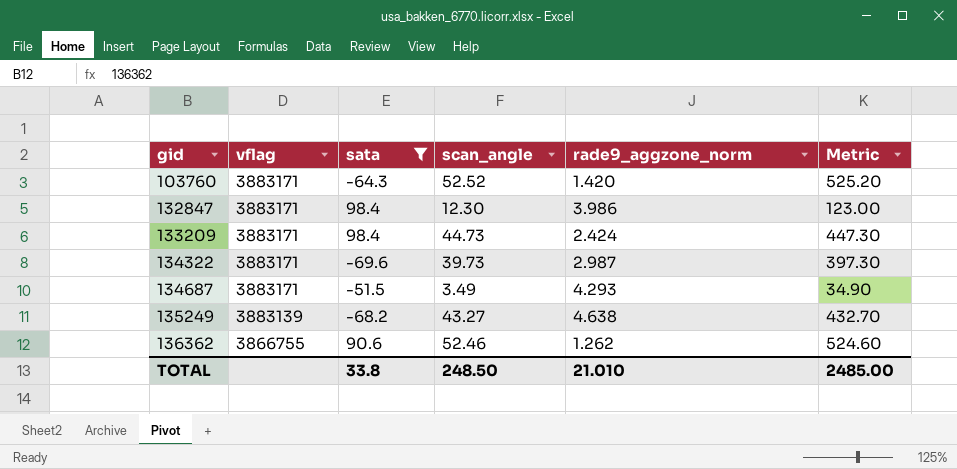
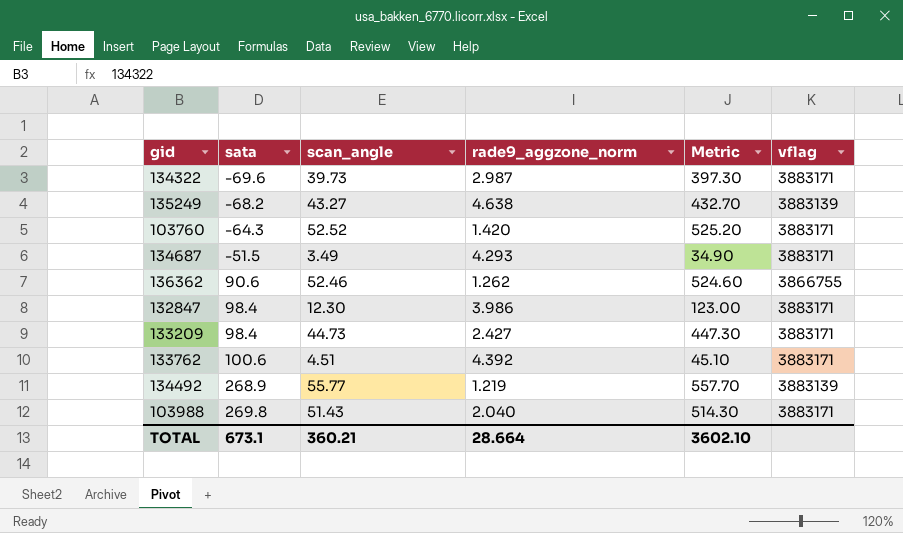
filter: sata <= 98.4 -> none
row order: gid ascending -> sata ascending
column vflag | position: 2 -> 6
133209 | rade9_aggzone_norm: 2.424 -> 2.427
TOTAL | sata: 33.8 -> 673.1
TOTAL | scan_angle: 248.50 -> 360.21
TOTAL | rade9_aggzone_norm: 21.010 -> 28.664
TOTAL | Metric: 2485.00 -> 3602.10

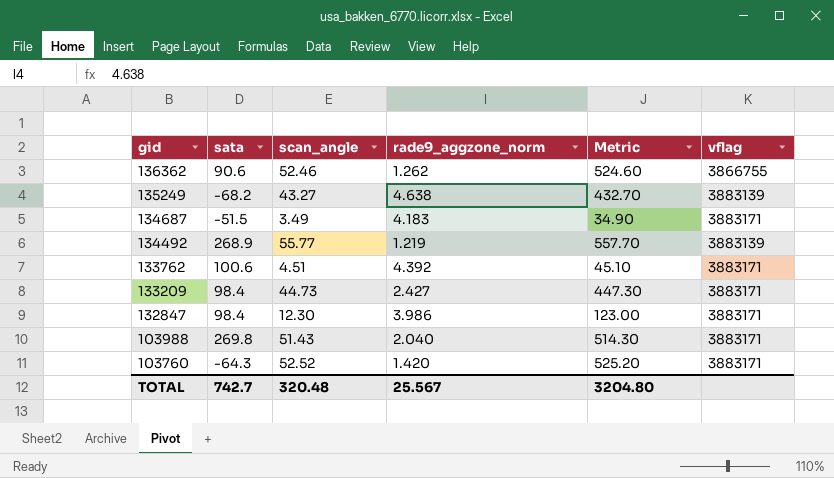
row order: sata ascending -> gid descending
row 134322: -69.6 | 39.73 | 2.987 | 397.30 | 3883171 -> none
134687 | rade9_aggzone_norm: 4.293 -> 4.183
TOTAL | sata: 673.1 -> 742.7
TOTAL | scan_angle: 360.21 -> 320.48
TOTAL | rade9_aggzone_norm: 28.664 -> 25.567
TOTAL | Metric: 3602.10 -> 3204.80

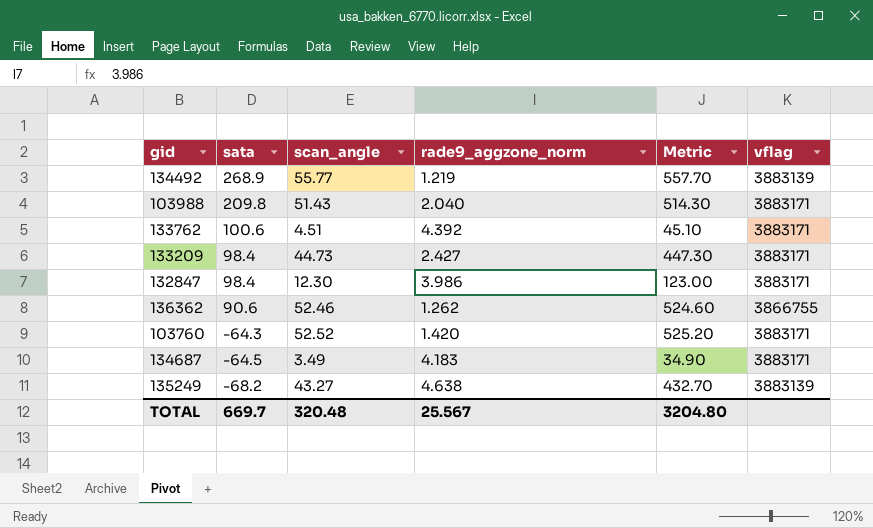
row order: gid descending -> sata descending
103988 | sata: 269.8 -> 209.8
134687 | sata: -51.5 -> -64.5
TOTAL | sata: 742.7 -> 669.7

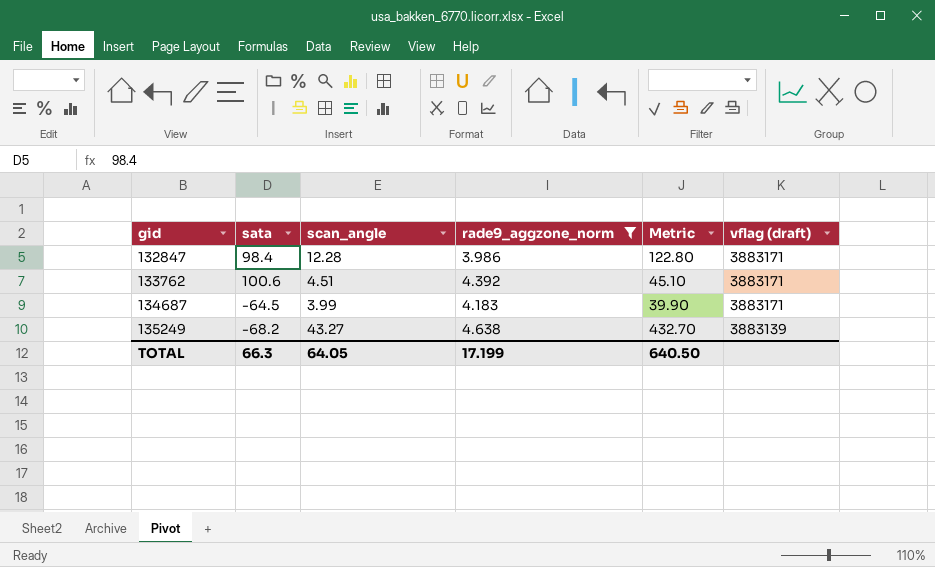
filter: none -> rade9_aggzone_norm >= 3.986
row order: sata descending -> gid ascending
column name: vflag -> vflag (draft)
132847 | scan_angle: 12.30 -> 12.28
132847 | Metric: 123.00 -> 122.80
134687 | scan_angle: 3.49 -> 3.99
134687 | Metric: 34.90 -> 39.90
TOTAL | sata: 669.7 -> 66.3
TOTAL | scan_angle: 320.48 -> 64.05
TOTAL | rade9_aggzone_norm: 25.567 -> 17.199
TOTAL | Metric: 3204.80 -> 640.50

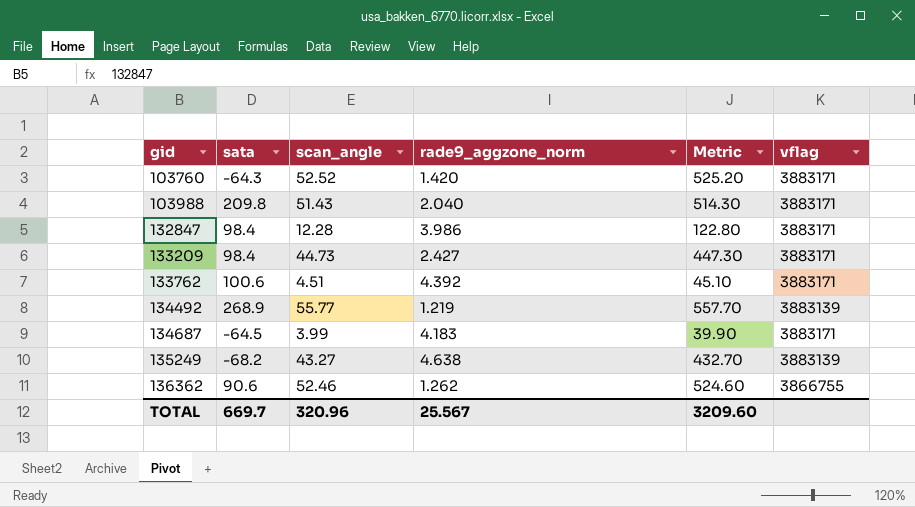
filter: rade9_aggzone_norm >= 3.986 -> none
column name: vflag (draft) -> vflag
TOTAL | sata: 66.3 -> 669.7
TOTAL | scan_angle: 64.05 -> 320.96
TOTAL | rade9_aggzone_norm: 17.199 -> 25.567
TOTAL | Metric: 640.50 -> 3209.60

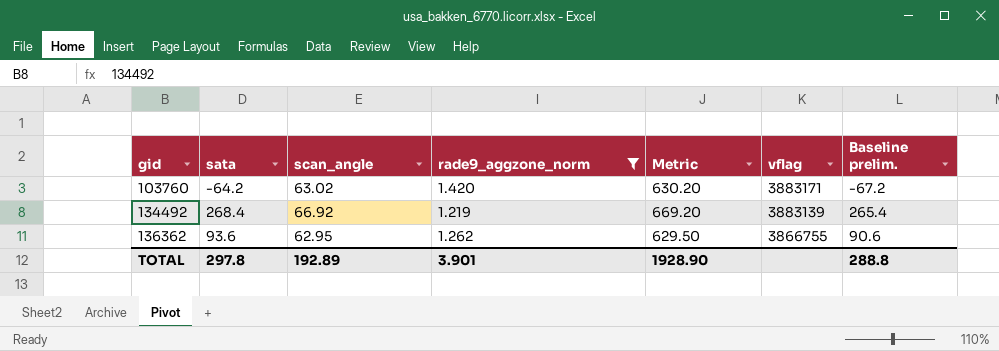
filter: none -> rade9_aggzone_norm <= 1.420
column Baseline prelim. | formula: none -> [sata] - 3
103760 | sata: -64.3 -> -64.2
103760 | scan_angle: 52.52 -> 63.02
103760 | Metric: 525.20 -> 630.20
134492 | sata: 268.9 -> 268.4
134492 | scan_angle: 55.77 -> 66.92
134492 | Metric: 557.70 -> 669.20
136362 | sata: 90.6 -> 93.6
136362 | scan_angle: 52.46 -> 62.95
136362 | Metric: 524.60 -> 629.50
TOTAL | sata: 669.7 -> 297.8
TOTAL | scan_angle: 320.96 -> 192.89
TOTAL | rade9_aggzone_norm: 25.567 -> 3.901
TOTAL | Metric: 3209.60 -> 1928.90

